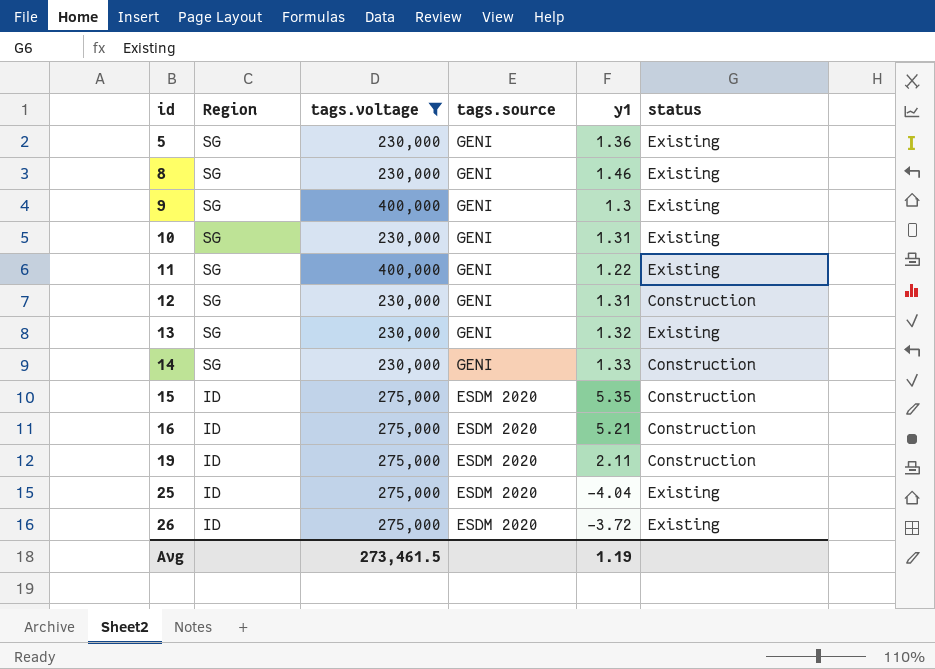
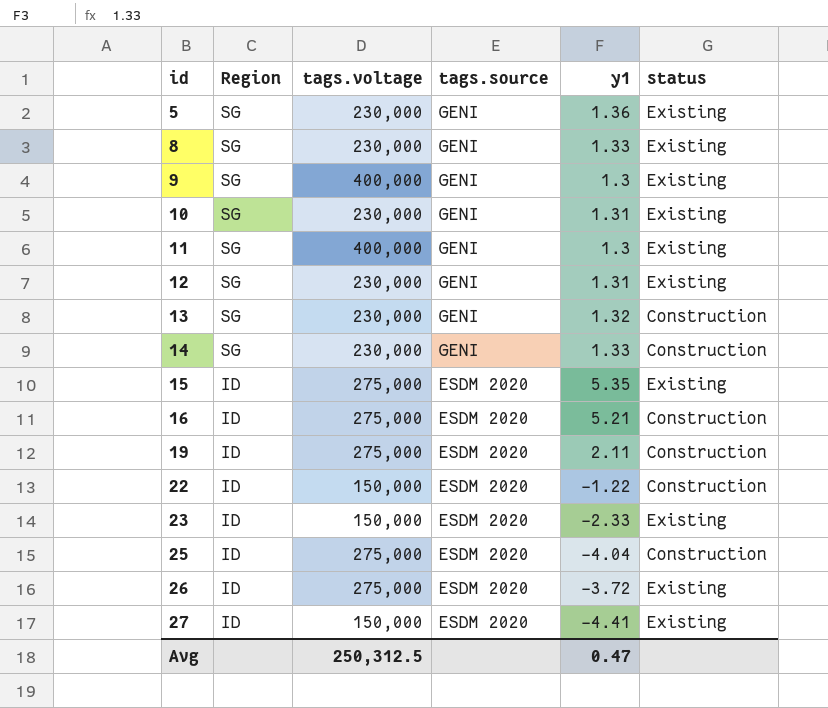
filter: tags.voltage != 150,000 -> none
8 | y1: 1.46 -> 1.33
11 | y1: 1.22 -> 1.3
12 | status: Construction -> Existing
13 | status: Existing -> Construction
15 | status: Construction -> Existing
25 | status: Existing -> Construction
Avg | tags.voltage: 273,461.5 -> 250,312.5
Avg | y1: 1.19 -> 0.47

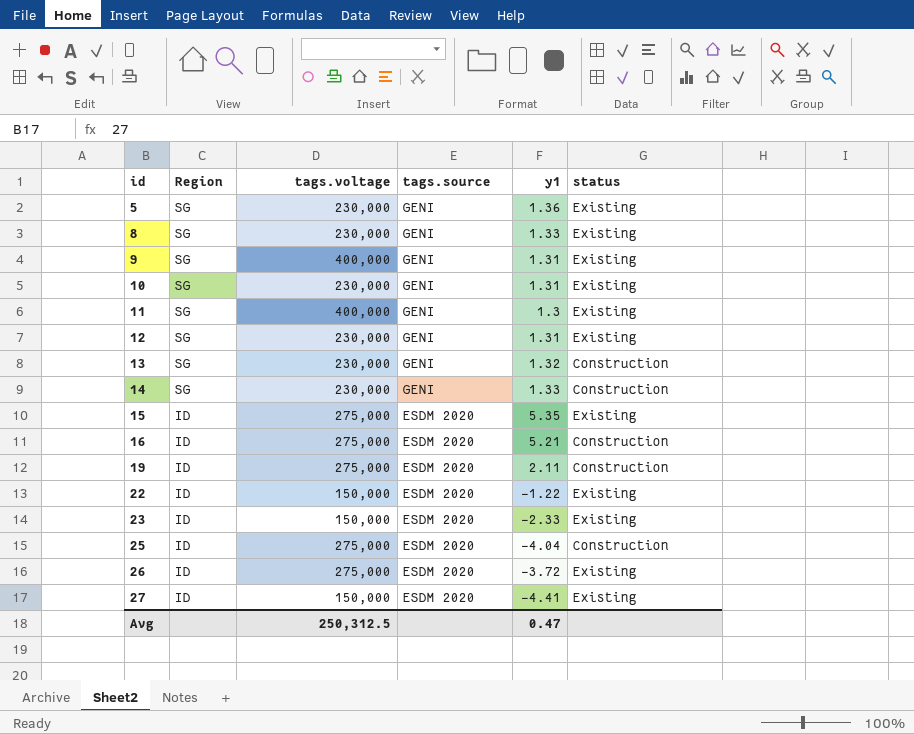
9 | y1: 1.3 -> 1.31
22 | status: Construction -> Existing

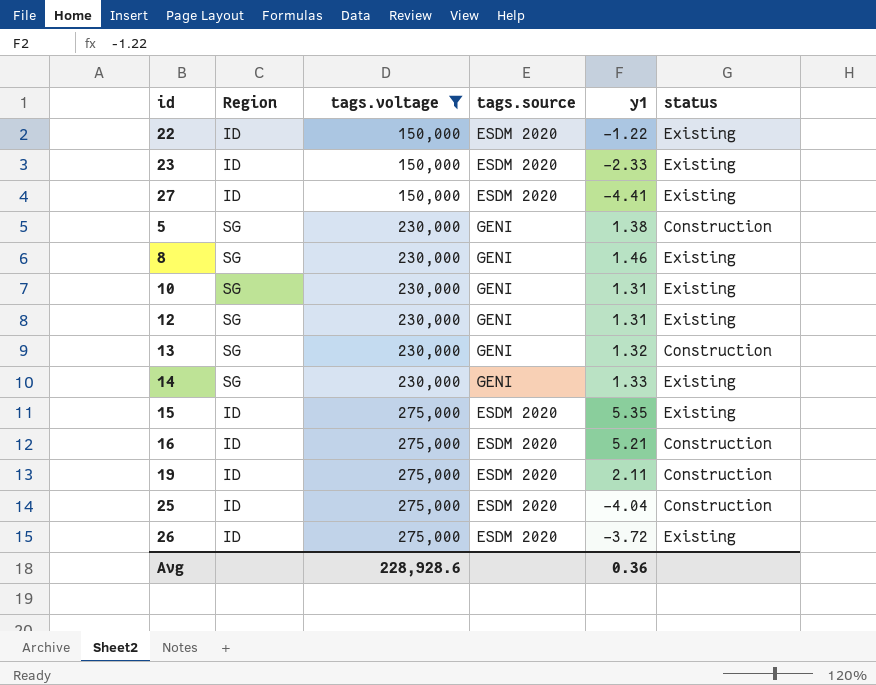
filter: none -> tags.voltage != 400,000
row order: id ascending -> tags.voltage ascending
5 | y1: 1.36 -> 1.38
5 | status: Existing -> Construction
8 | y1: 1.33 -> 1.46
14 | status: Construction -> Existing
Avg | tags.voltage: 250,312.5 -> 228,928.6
Avg | y1: 0.47 -> 0.36

